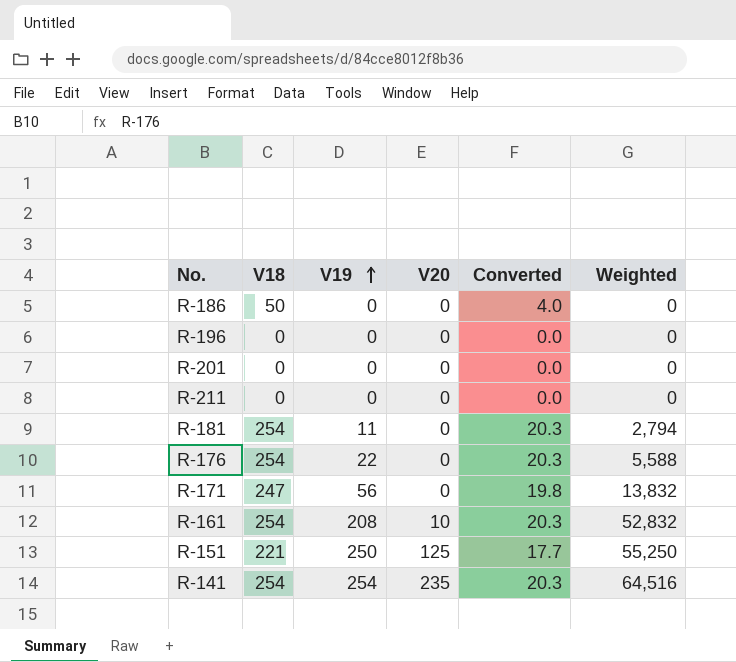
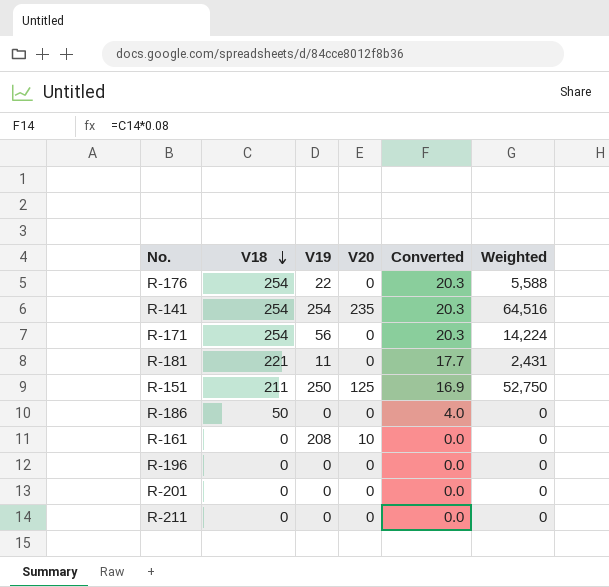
row order: V19 ascending -> V18 descending
R-171 | V18: 247 -> 254
R-171 | Converted: 19.8 -> 20.3
R-171 | Weighted: 13,832 -> 14,224
R-181 | V18: 254 -> 221
R-181 | Converted: 20.3 -> 17.7
R-181 | Weighted: 2,794 -> 2,431
R-151 | V18: 221 -> 211
R-151 | Converted: 17.7 -> 16.9
R-151 | Weighted: 55,250 -> 52,750
R-161 | V18: 254 -> 0
R-161 | Converted: 20.3 -> 0.0
R-161 | Weighted: 52,832 -> 0

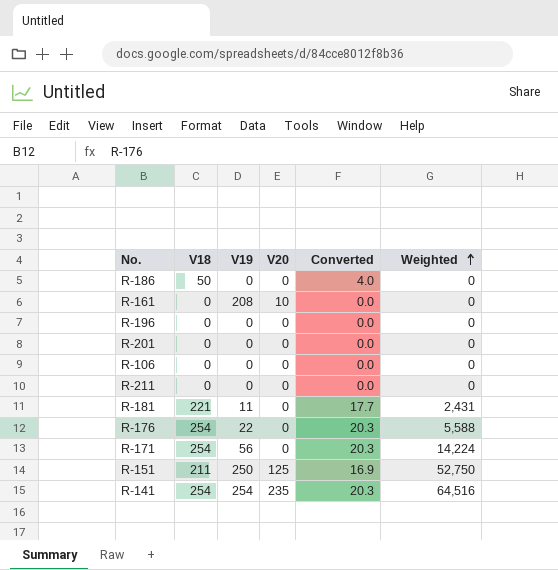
row order: V18 descending -> Weighted ascending
row R-106: none -> 0 | 0 | 0 | 0.0 | 0

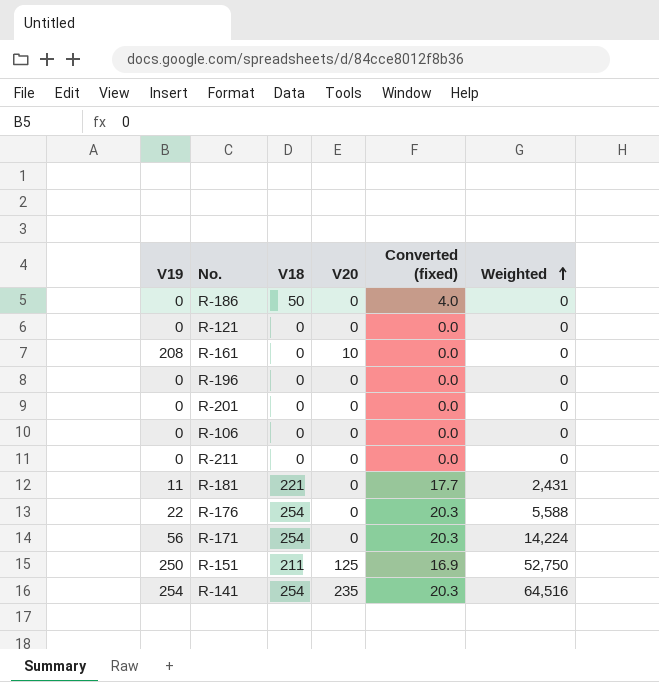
column V19 | position: 3 -> 1
column name: Converted -> Converted (fixed)
row R-121: none -> 0 | 0 | 0 | 0.0 | 0

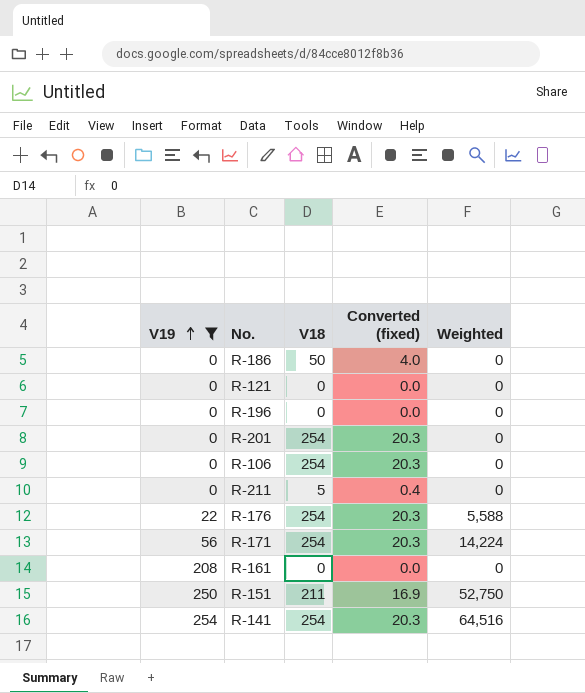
filter: none -> V19 != 11
row order: Weighted ascending -> V19 ascending
column V20 | position: 4 -> none
R-201 | V18: 0 -> 254
R-201 | Converted (fixed): 0.0 -> 20.3
R-106 | V18: 0 -> 254
R-106 | Converted (fixed): 0.0 -> 20.3
R-211 | V18: 0 -> 5
R-211 | Converted (fixed): 0.0 -> 0.4

